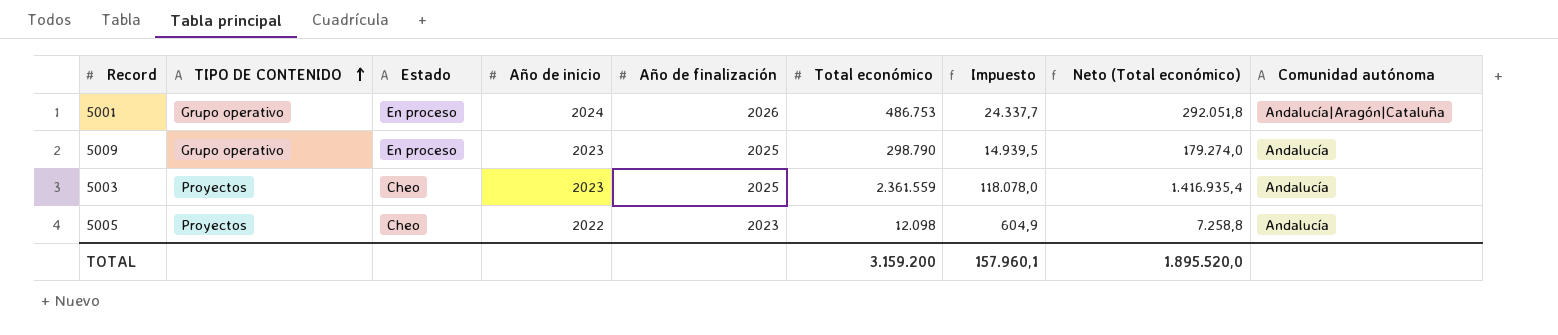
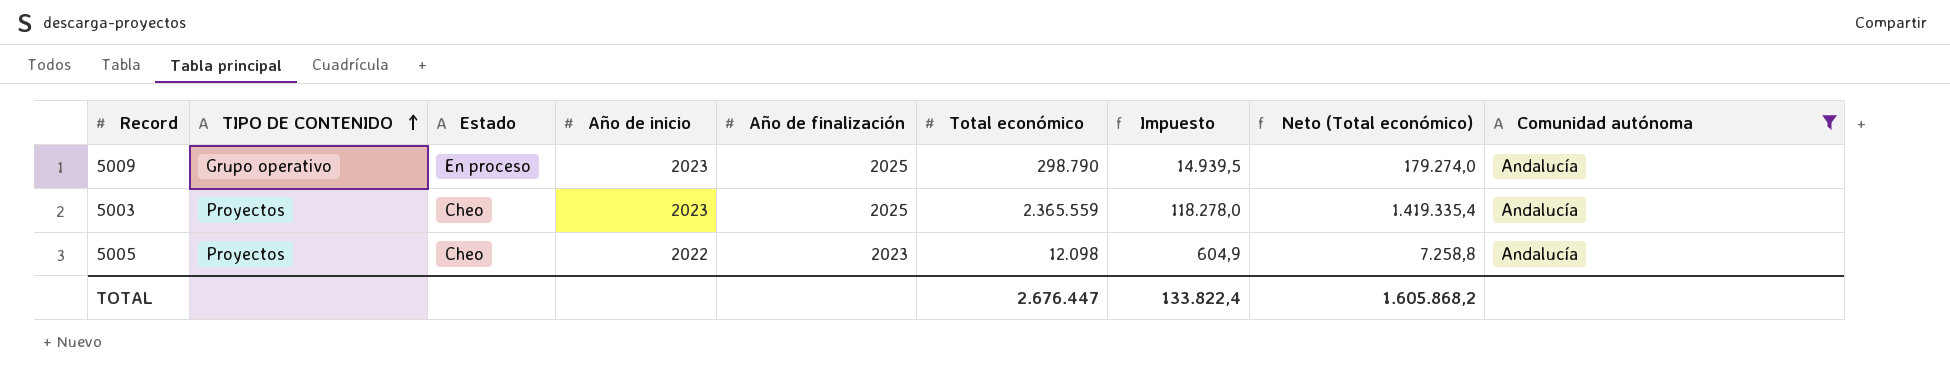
filter: none -> Comunidad autónoma = Andalucía
5003 | Total económico: 2.361.559 -> 2.365.559
5003 | Impuesto: 118.078,0 -> 118.278,0
5003 | Neto (Total económico): 1.416.935,4 -> 1.419.335,4
TOTAL | Total económico: 3.159.200 -> 2.676.447
TOTAL | Impuesto: 157.960,1 -> 133.822,4
TOTAL | Neto (Total económico): 1.895.520,0 -> 1.605.868,2

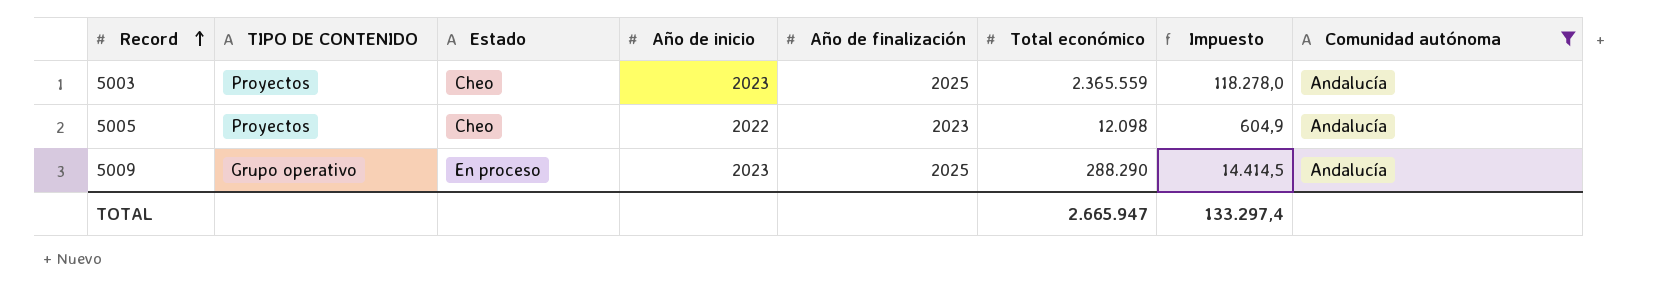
row order: TIPO DE CONTENIDO ascending -> Record ascending
column Neto (Total económico) | formula: [Total económico] * 0,6 -> none
5009 | Total económico: 298.790 -> 288.290
5009 | Impuesto: 14.939,5 -> 14.414,5
TOTAL | Total económico: 2.676.447 -> 2.665.947
TOTAL | Impuesto: 133.822,4 -> 133.297,4

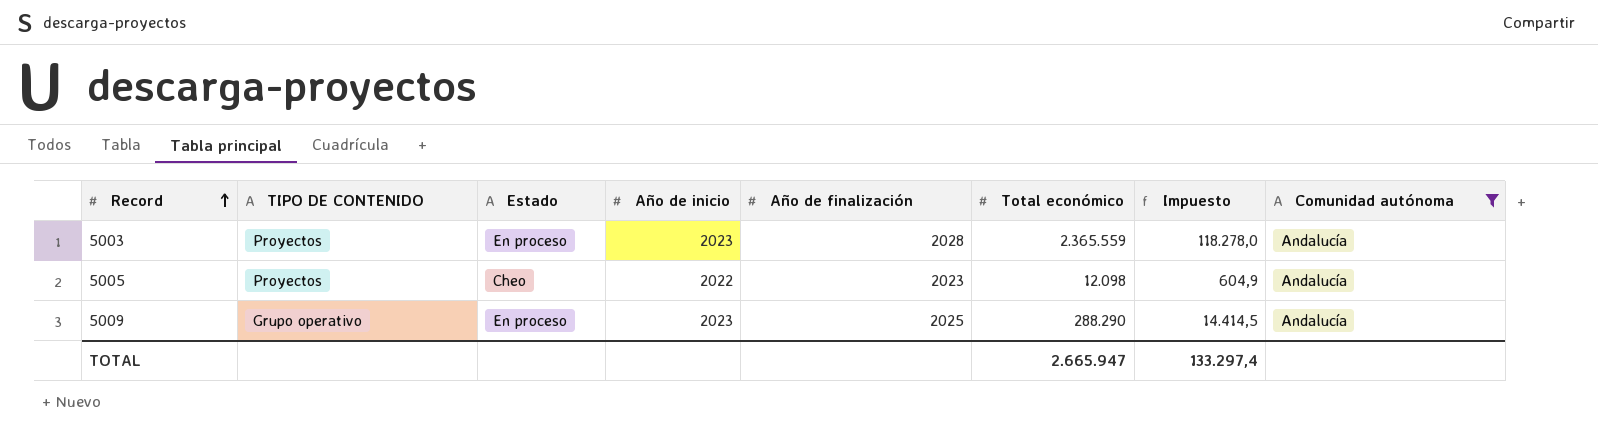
5003 | Estado: Cheo -> En proceso
5003 | Año de finalización: 2025 -> 2028

